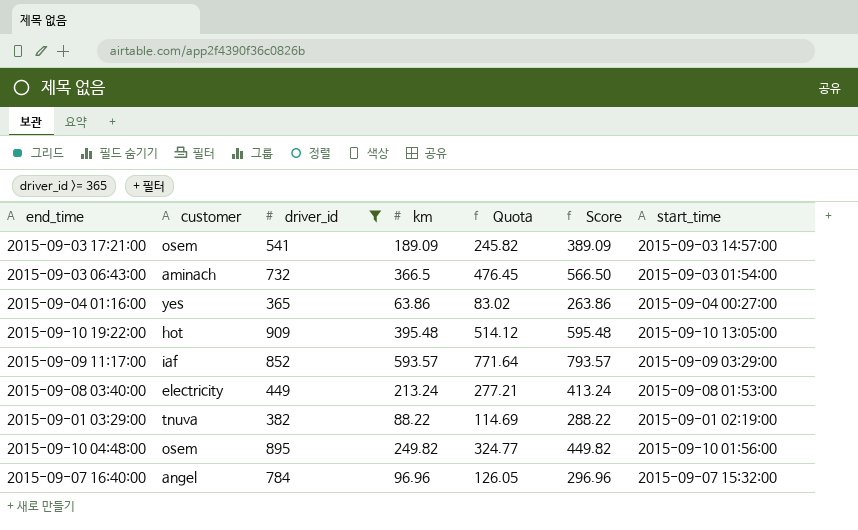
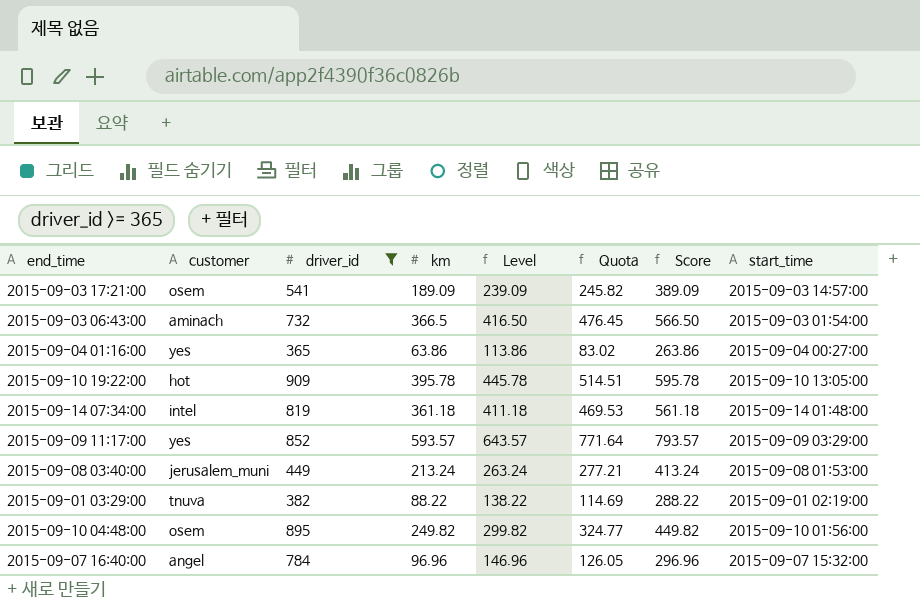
column Level | formula: none -> [km] + 50
2015-09-10 19:22:00 | km: 395.48 -> 395.78
2015-09-10 19:22:00 | Quota: 514.12 -> 514.51
2015-09-10 19:22:00 | Score: 595.48 -> 595.78
row 2015-09-14 07:34:00: none -> intel | 819 | 361.18 | 411.18 | 469.53 | 561.18 | 2015-09-14 01:48:00
2015-09-09 11:17:00 | customer: iaf -> yes
2015-09-08 03:40:00 | customer: electricity -> jerusalem_muni

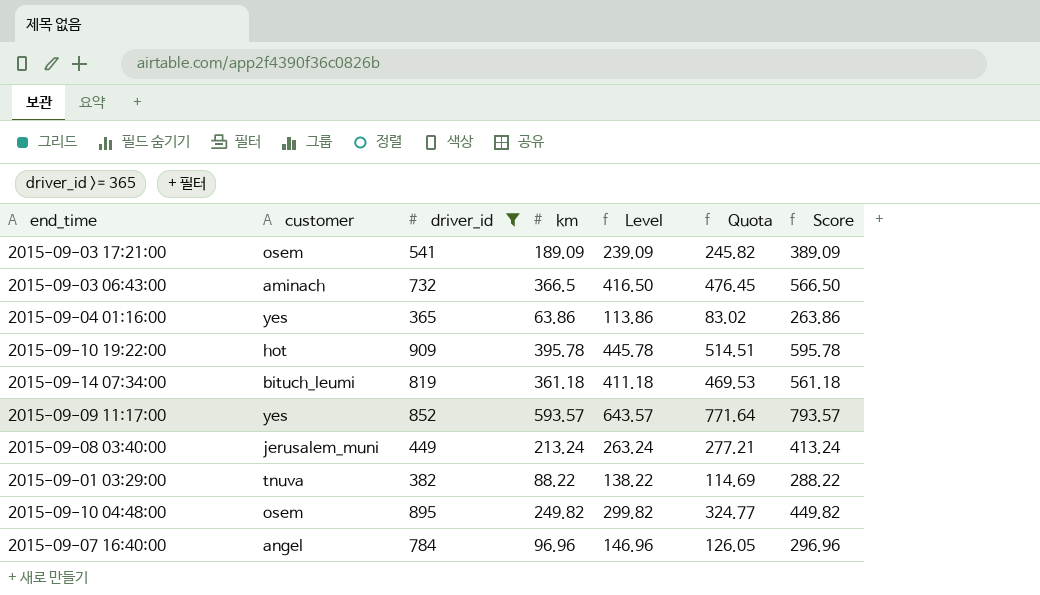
column start_time | position: 8 -> none
2015-09-14 07:34:00 | customer: intel -> bituch_leumi

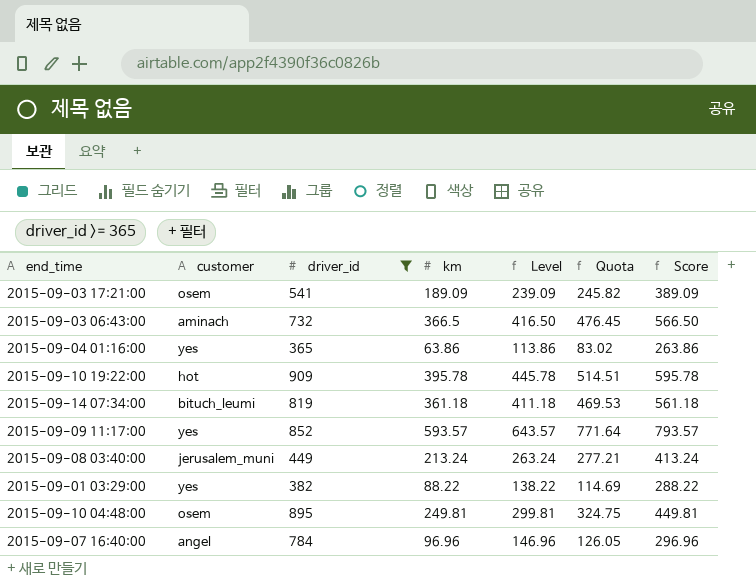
2015-09-01 03:29:00 | customer: tnuva -> yes
2015-09-10 04:48:00 | km: 249.82 -> 249.81
2015-09-10 04:48:00 | Level: 299.82 -> 299.81
2015-09-10 04:48:00 | Quota: 324.77 -> 324.75
2015-09-10 04:48:00 | Score: 449.82 -> 449.81

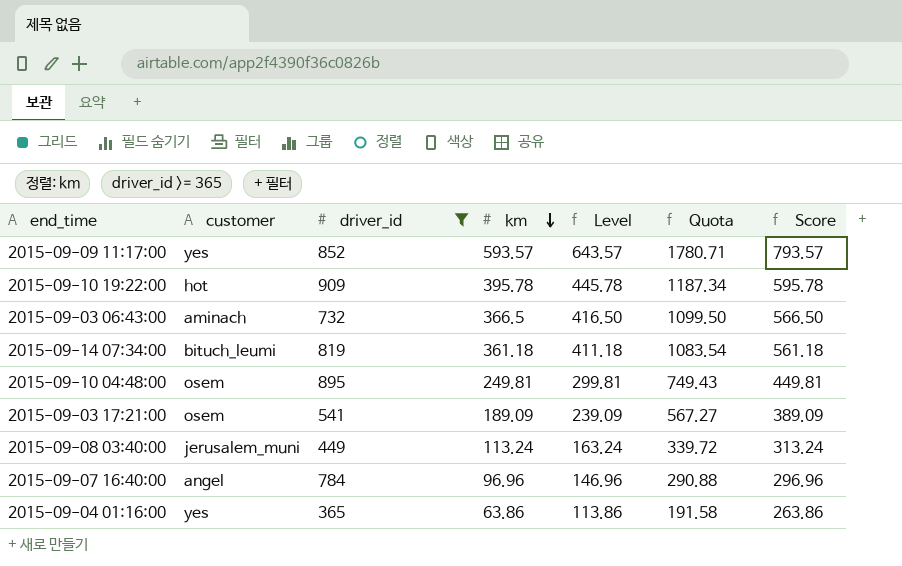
row order: none -> km descending
column Quota | formula: [km] * 1.3 -> [km] * 3
row 2015-09-01 03:29:00: yes | 382 | 88.22 | 138.22 | 114.69 | 288.22 -> none
2015-09-08 03:40:00 | km: 213.24 -> 113.24
2015-09-08 03:40:00 | Level: 263.24 -> 163.24
2015-09-08 03:40:00 | Score: 413.24 -> 313.24

